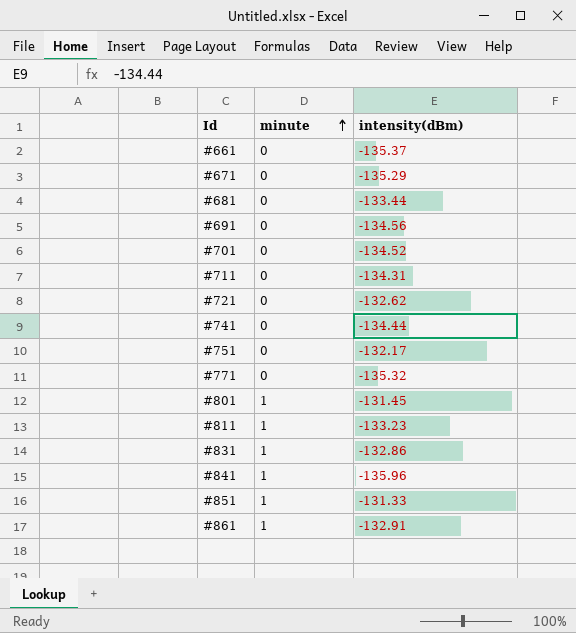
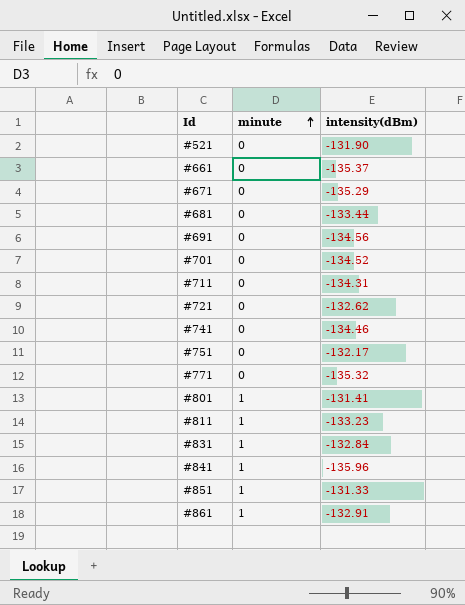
row #521: none -> 0 | -131.90
#741 | intensity(dBm): -134.44 -> -134.46
#801 | intensity(dBm): -131.45 -> -131.41
#831 | intensity(dBm): -132.86 -> -132.84

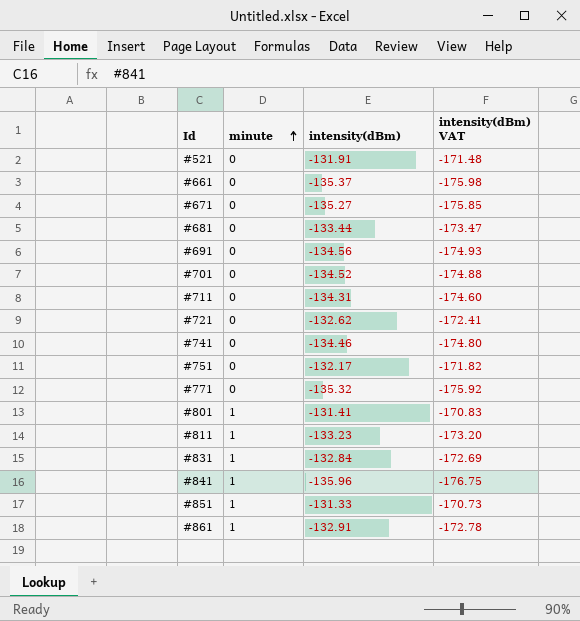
column intensity(dBm) VAT | formula: none -> [intensity(dBm)] * 1.3
#521 | intensity(dBm): -131.90 -> -131.91
#671 | intensity(dBm): -135.29 -> -135.27

